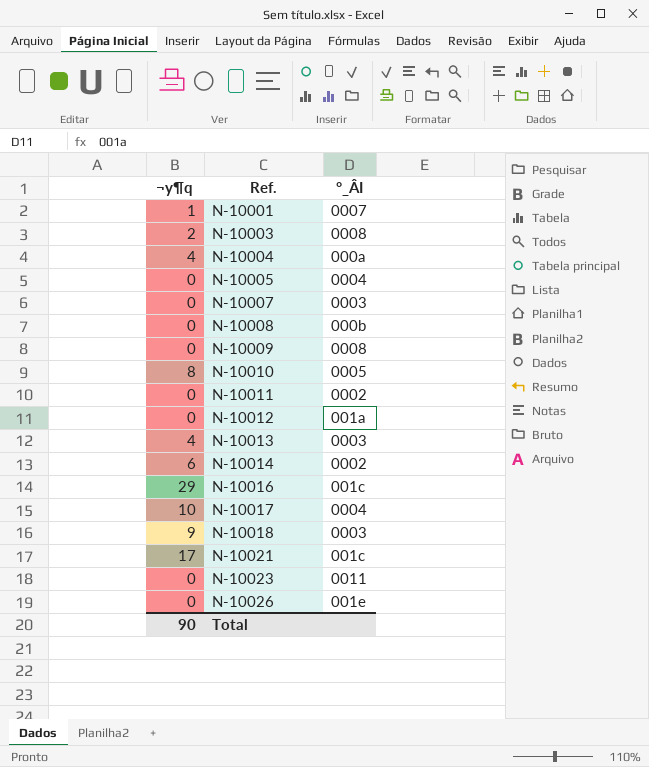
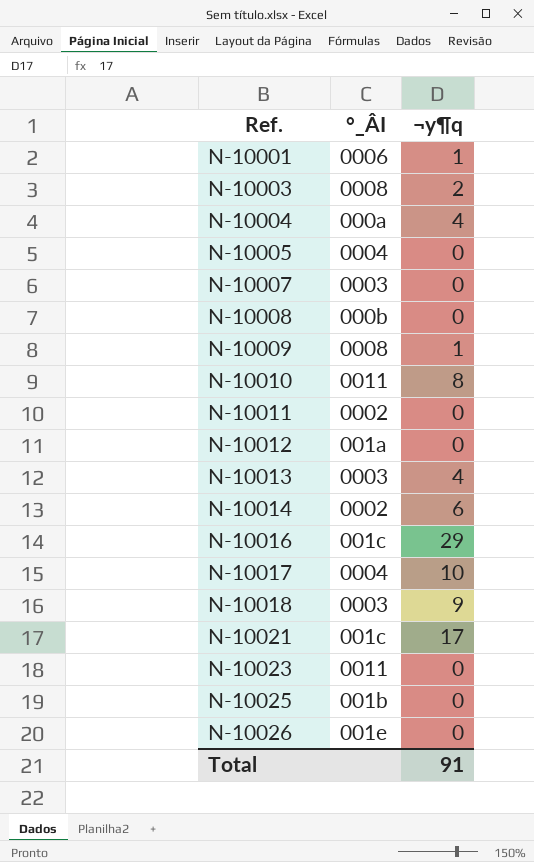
column ¬y¶q | position: 1 -> 3
N-10001 | °_ÂI: 0007 -> 0006
N-10009 | ¬y¶q: 0 -> 1
N-10010 | °_ÂI: 0005 -> 0011
row N-10025: none -> 001b | 0
Total | ¬y¶q: 90 -> 91

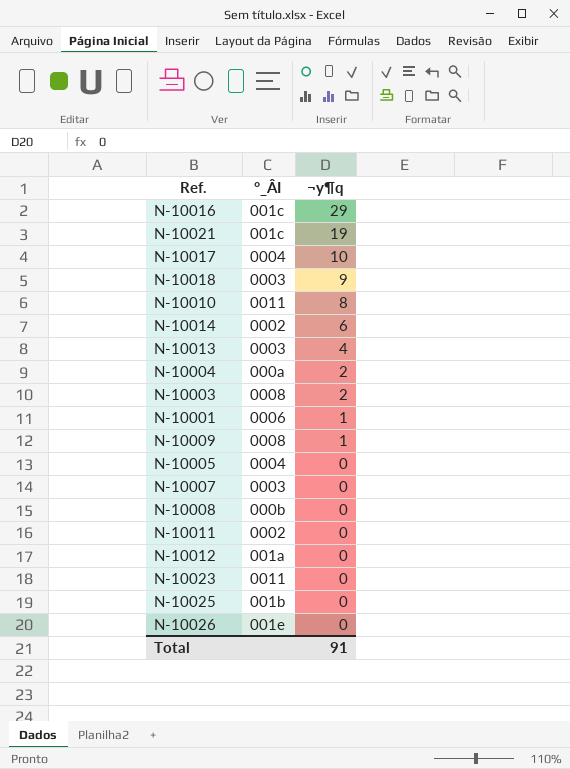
row order: Ref. ascending -> ¬y¶q descending
N-10021 | ¬y¶q: 17 -> 19
N-10004 | ¬y¶q: 4 -> 2

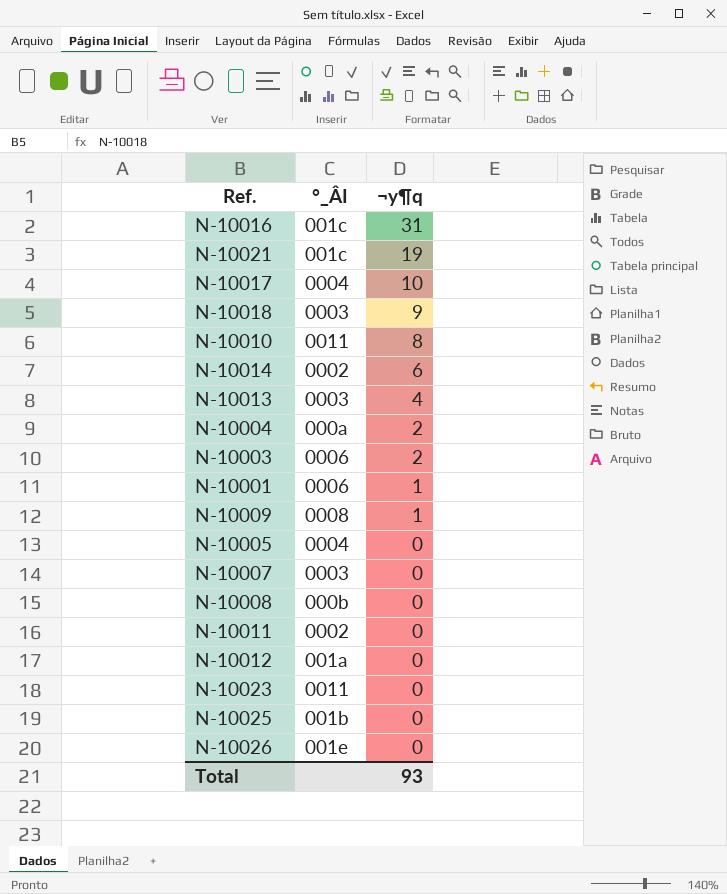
N-10016 | ¬y¶q: 29 -> 31
N-10003 | °_ÂI: 0008 -> 0006
Total | ¬y¶q: 91 -> 93

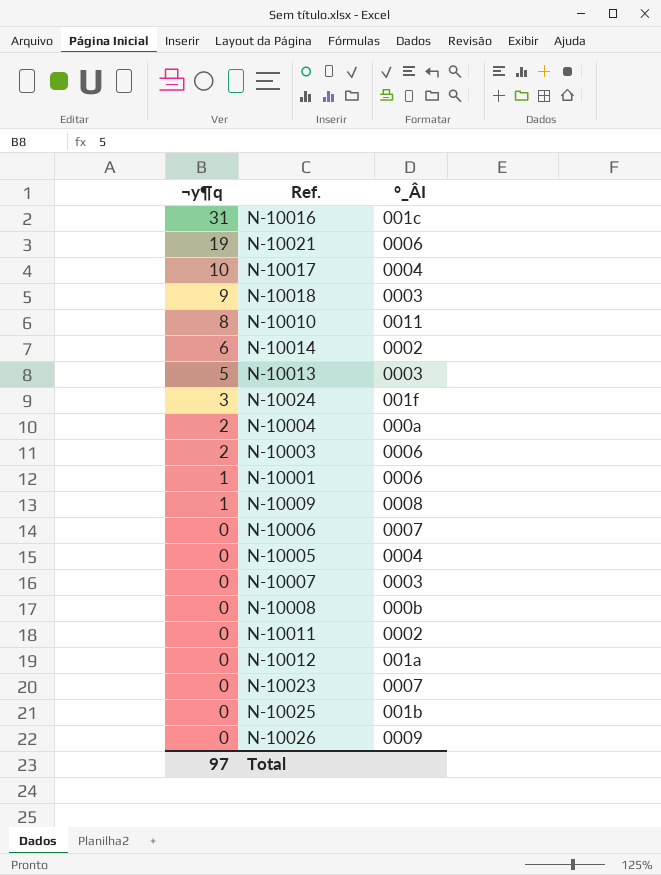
column ¬y¶q | position: 3 -> 1
N-10021 | °_ÂI: 001c -> 0006
N-10013 | ¬y¶q: 4 -> 5
row N-10024: none -> 3 | 001f
row N-10006: none -> 0 | 0007
N-10023 | °_ÂI: 0011 -> 0007
N-10026 | °_ÂI: 001e -> 0009
Total | ¬y¶q: 93 -> 97

